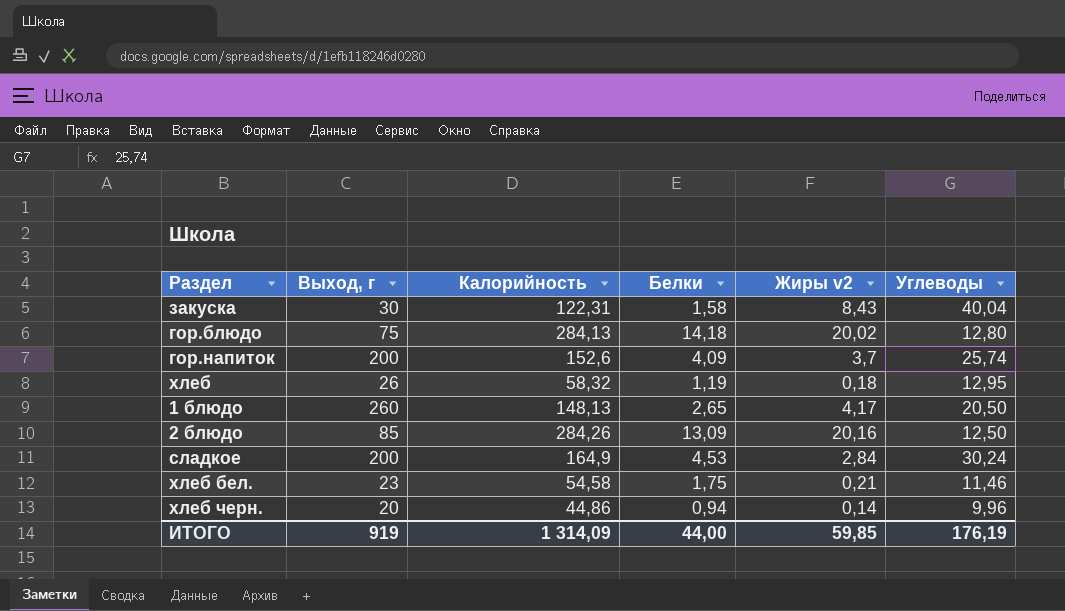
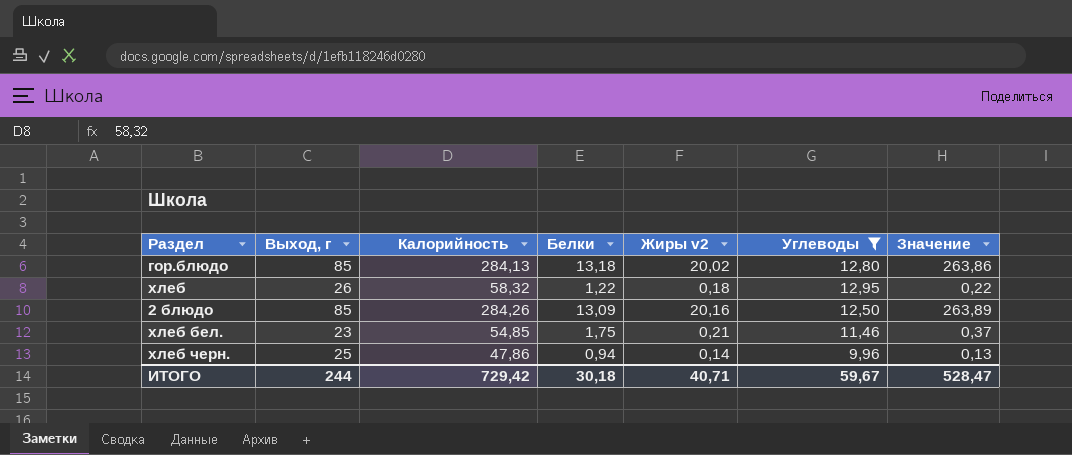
filter: none -> Углеводы <= 12,95
column Значение | formula: none -> [Белки] * [Жиры v2]
гор.блюдо | Выход, г: 75 -> 85
гор.блюдо | Белки: 14,18 -> 13,18
хлеб | Белки: 1,19 -> 1,22
хлеб бел. | Калорийность: 54,58 -> 54,85
хлеб черн. | Выход, г: 20 -> 25
хлеб черн. | Калорийность: 44,86 -> 47,86
ИТОГО | Выход, г: 919 -> 244
ИТОГО | Калорийность: 1 314,09 -> 729,42
ИТОГО | Белки: 44,00 -> 30,18
ИТОГО | Жиры v2: 59,85 -> 40,71
ИТОГО | Углеводы: 176,19 -> 59,67

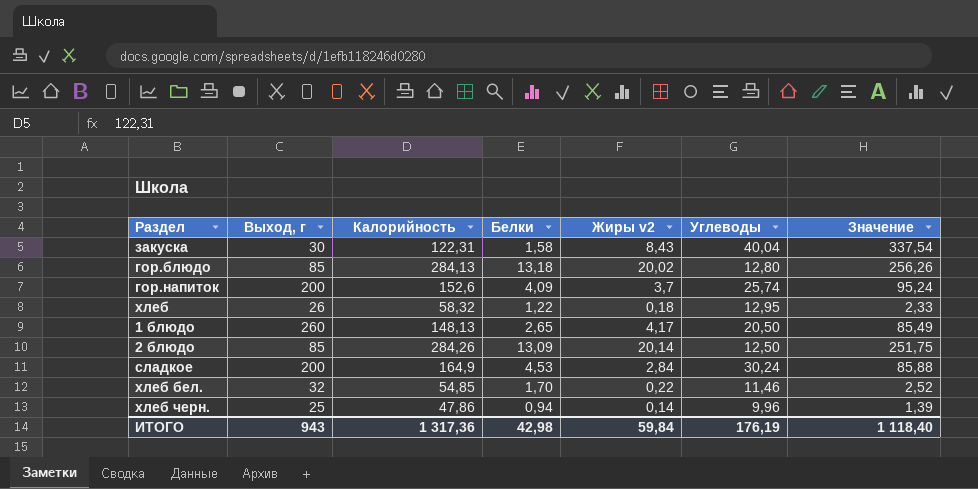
filter: Углеводы <= 12,95 -> none
column Значение | formula: [Белки] * [Жиры v2] -> [Жиры v2] * [Углеводы]
2 блюдо | Жиры v2: 20,16 -> 20,14
хлеб бел. | Выход, г: 23 -> 32
хлеб бел. | Белки: 1,75 -> 1,70
хлеб бел. | Жиры v2: 0,21 -> 0,22
ИТОГО | Выход, г: 244 -> 943
ИТОГО | Калорийность: 729,42 -> 1 317,36
ИТОГО | Белки: 30,18 -> 42,98
ИТОГО | Жиры v2: 40,71 -> 59,84
ИТОГО | Углеводы: 59,67 -> 176,19
ИТОГО | Значение: 528,47 -> 1 118,40

